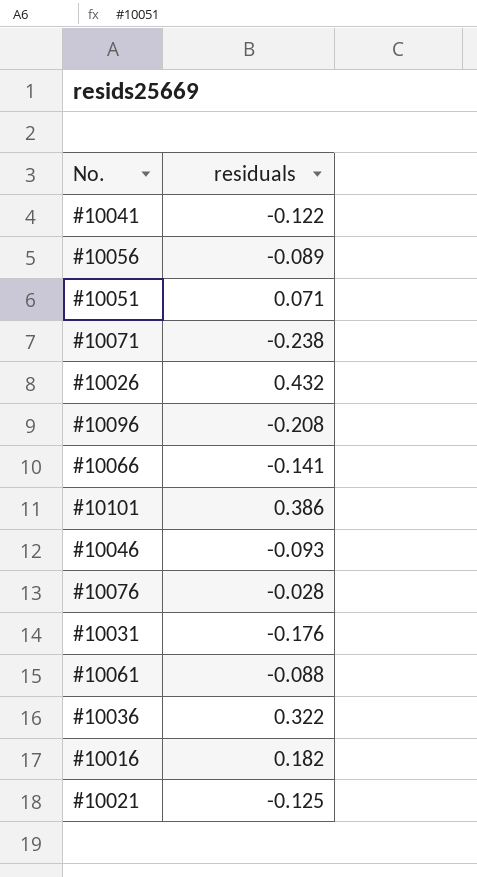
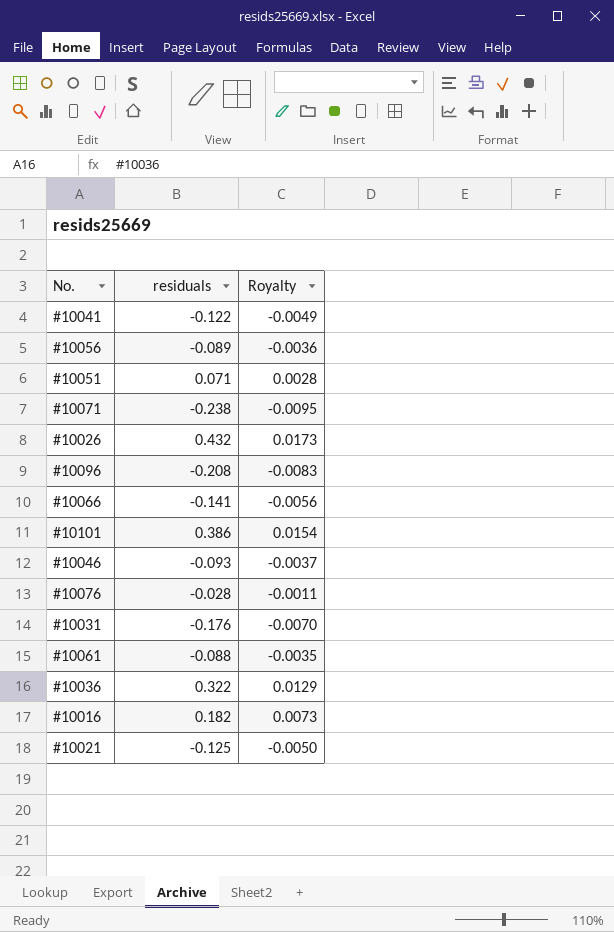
column Royalty | formula: none -> [residuals] * 0.04

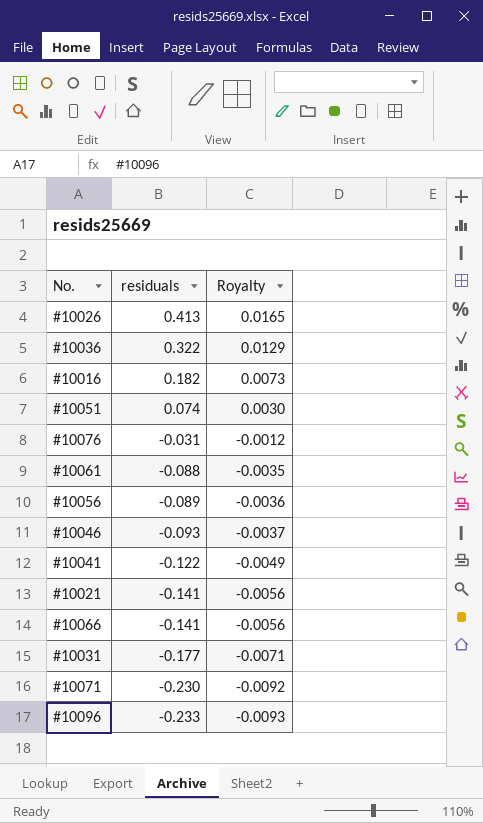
row order: none -> residuals descending
row #10101: 0.386 | 0.0154 -> none
#10026 | residuals: 0.432 -> 0.413
#10026 | Royalty: 0.0173 -> 0.0165
#10051 | residuals: 0.071 -> 0.074
#10051 | Royalty: 0.0028 -> 0.0030
#10076 | residuals: -0.028 -> -0.031
#10076 | Royalty: -0.0011 -> -0.0012
#10021 | residuals: -0.125 -> -0.141
#10021 | Royalty: -0.0050 -> -0.0056
#10031 | residuals: -0.176 -> -0.177
#10031 | Royalty: -0.0070 -> -0.0071
#10071 | residuals: -0.238 -> -0.230
#10071 | Royalty: -0.0095 -> -0.0092
#10096 | residuals: -0.208 -> -0.233
#10096 | Royalty: -0.0083 -> -0.0093

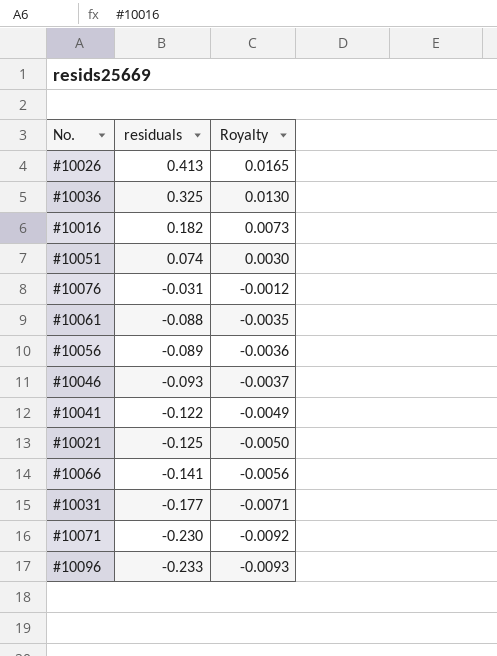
#10036 | residuals: 0.322 -> 0.325
#10036 | Royalty: 0.0129 -> 0.0130
#10021 | residuals: -0.141 -> -0.125
#10021 | Royalty: -0.0056 -> -0.0050

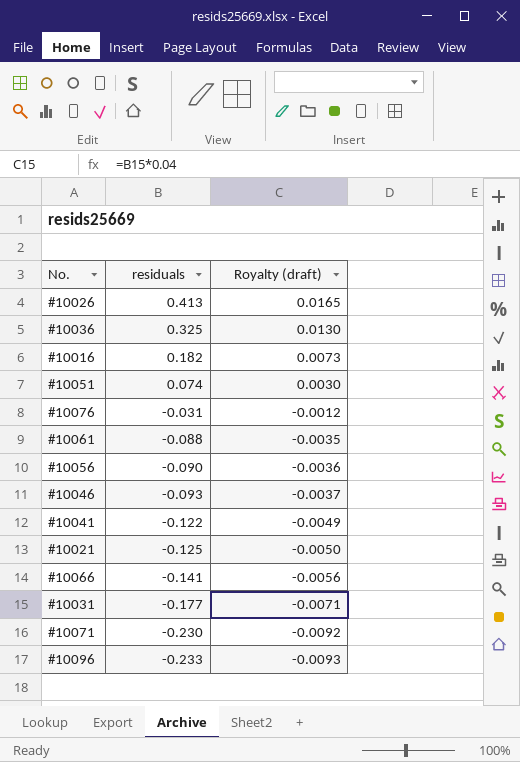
column name: Royalty -> Royalty (draft)
#10056 | residuals: -0.089 -> -0.090

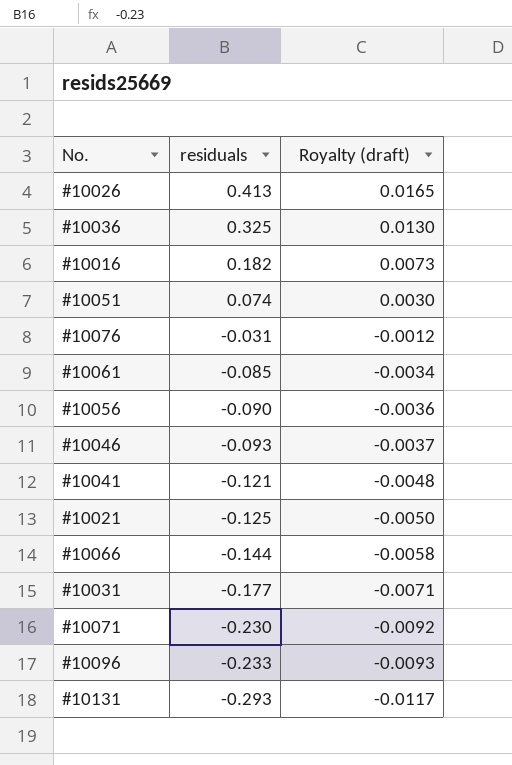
#10061 | residuals: -0.088 -> -0.085
#10061 | Royalty (draft): -0.0035 -> -0.0034
#10041 | residuals: -0.122 -> -0.121
#10041 | Royalty (draft): -0.0049 -> -0.0048
#10066 | residuals: -0.141 -> -0.144
#10066 | Royalty (draft): -0.0056 -> -0.0058
row #10131: none -> -0.293 | -0.0117

